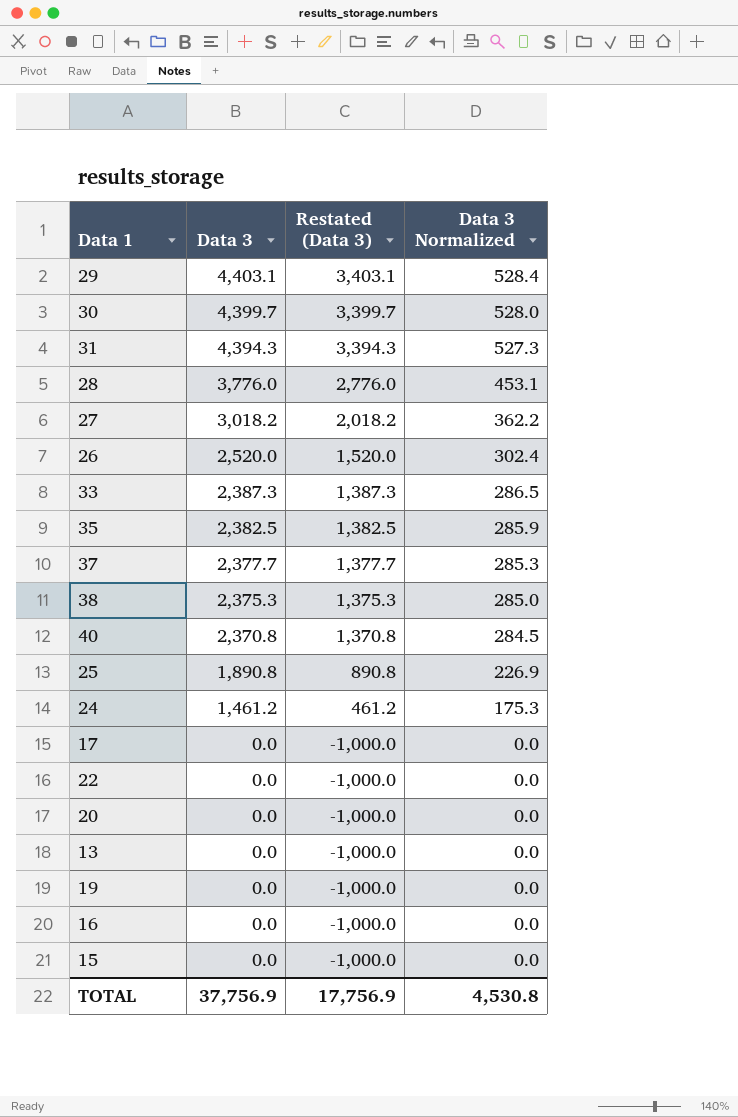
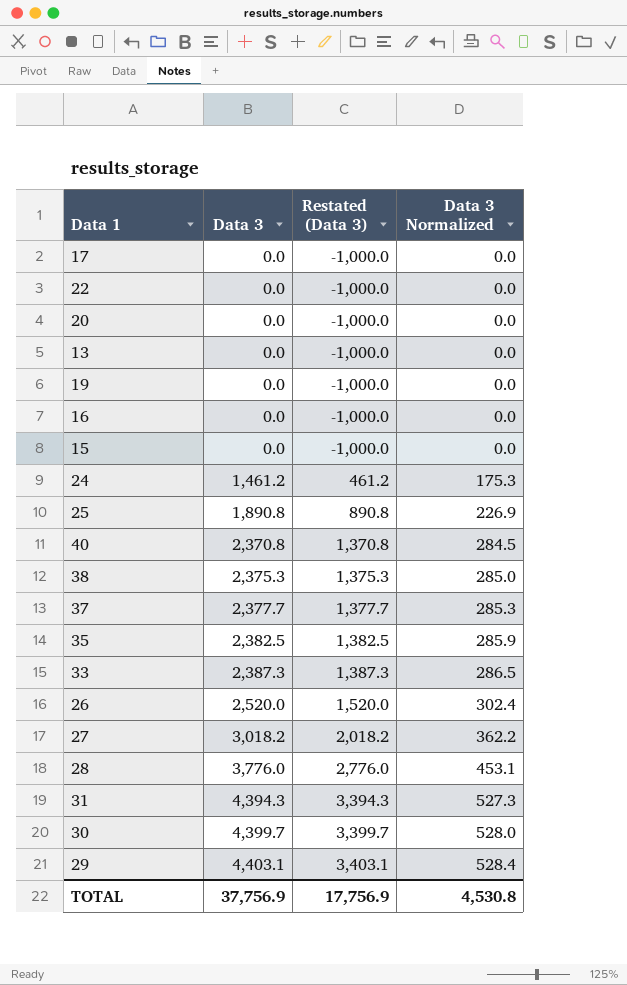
row order: Data 3 descending -> Data 3 ascending

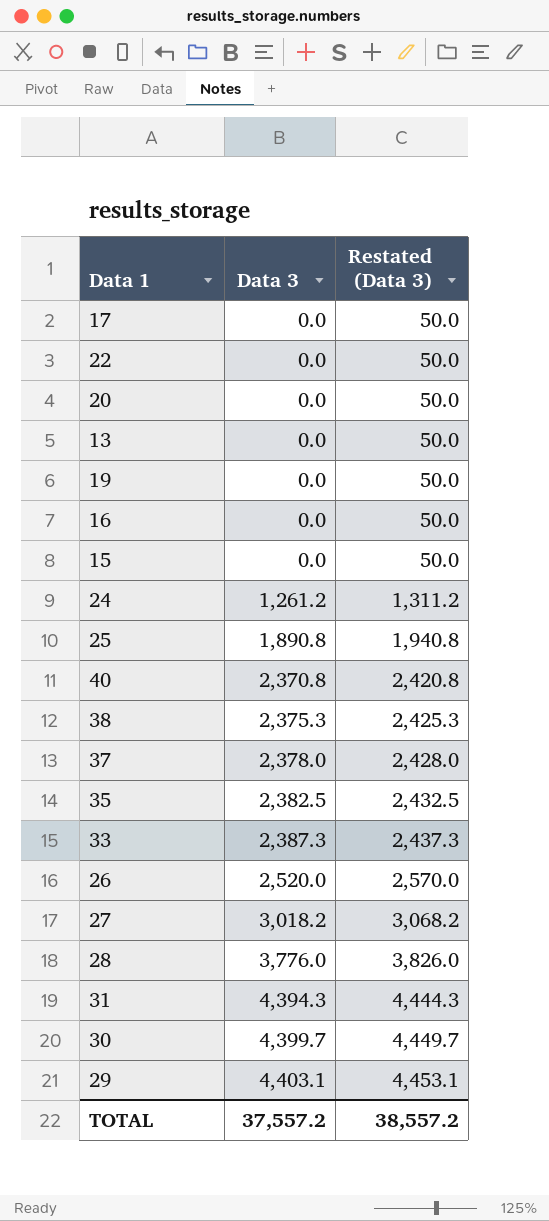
column Data 3 Normalized | formula: [Data 3] * 0.12 -> none
column Restated (Data 3) | formula: [Data 3] - 1000 -> [Data 3] + 50
24 | Data 3: 1,461.2 -> 1,261.2
37 | Data 3: 2,377.7 -> 2,378.0
TOTAL | Data 3: 37,756.9 -> 37,557.2
TOTAL | Restated (Data 3): 17,756.9 -> 38,557.2

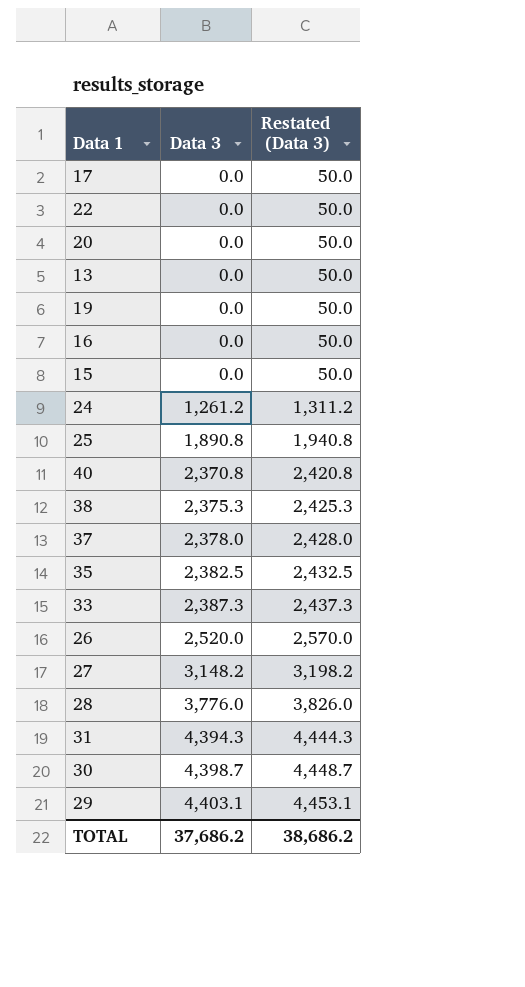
27 | Data 3: 3,018.2 -> 3,148.2
27 | Restated (Data 3): 3,068.2 -> 3,198.2
30 | Data 3: 4,399.7 -> 4,398.7
30 | Restated (Data 3): 4,449.7 -> 4,448.7
TOTAL | Data 3: 37,557.2 -> 37,686.2
TOTAL | Restated (Data 3): 38,557.2 -> 38,686.2

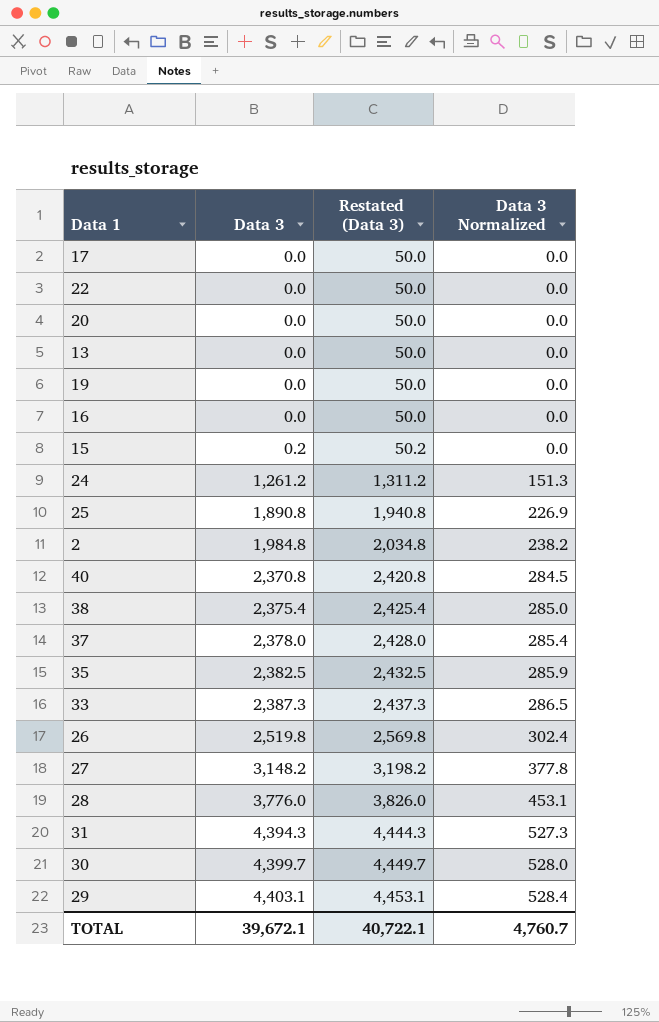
column Data 3 Normalized | formula: none -> [Data 3] * 0.12
15 | Data 3: 0.0 -> 0.2
15 | Restated (Data 3): 50.0 -> 50.2
row 2: none -> 1,984.8 | 2,034.8 | 238.2
38 | Data 3: 2,375.3 -> 2,375.4
38 | Restated (Data 3): 2,425.3 -> 2,425.4
26 | Data 3: 2,520.0 -> 2,519.8
26 | Restated (Data 3): 2,570.0 -> 2,569.8
30 | Data 3: 4,398.7 -> 4,399.7
30 | Restated (Data 3): 4,448.7 -> 4,449.7
TOTAL | Data 3: 37,686.2 -> 39,672.1
TOTAL | Restated (Data 3): 38,686.2 -> 40,722.1

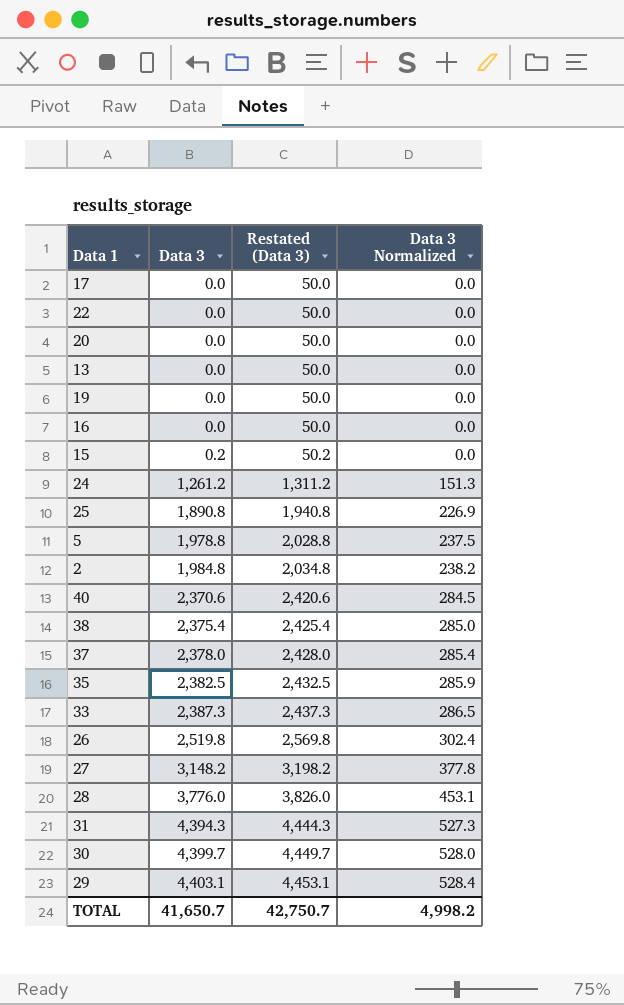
row 5: none -> 1,978.8 | 2,028.8 | 237.5
40 | Data 3: 2,370.8 -> 2,370.6
40 | Restated (Data 3): 2,420.8 -> 2,420.6
TOTAL | Data 3: 39,672.1 -> 41,650.7
TOTAL | Restated (Data 3): 40,722.1 -> 42,750.7
TOTAL | Data 3 Normalized: 4,760.7 -> 4,998.2

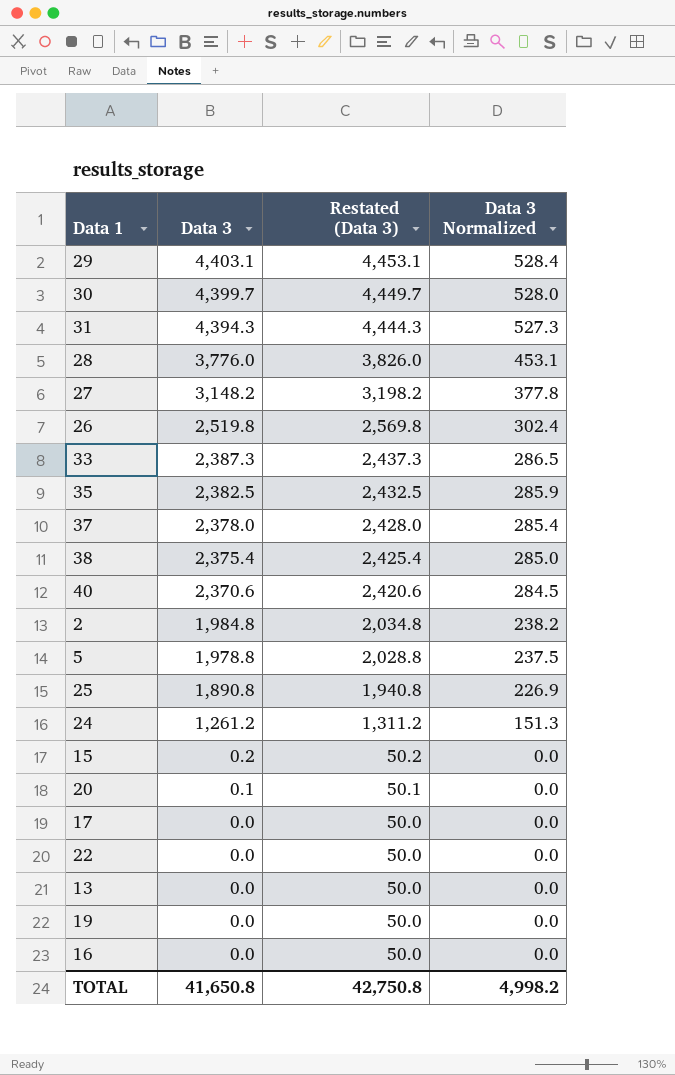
row order: Data 3 ascending -> Data 3 descending
20 | Data 3: 0.0 -> 0.1
20 | Restated (Data 3): 50.0 -> 50.1
TOTAL | Data 3: 41,650.7 -> 41,650.8
TOTAL | Restated (Data 3): 42,750.7 -> 42,750.8

